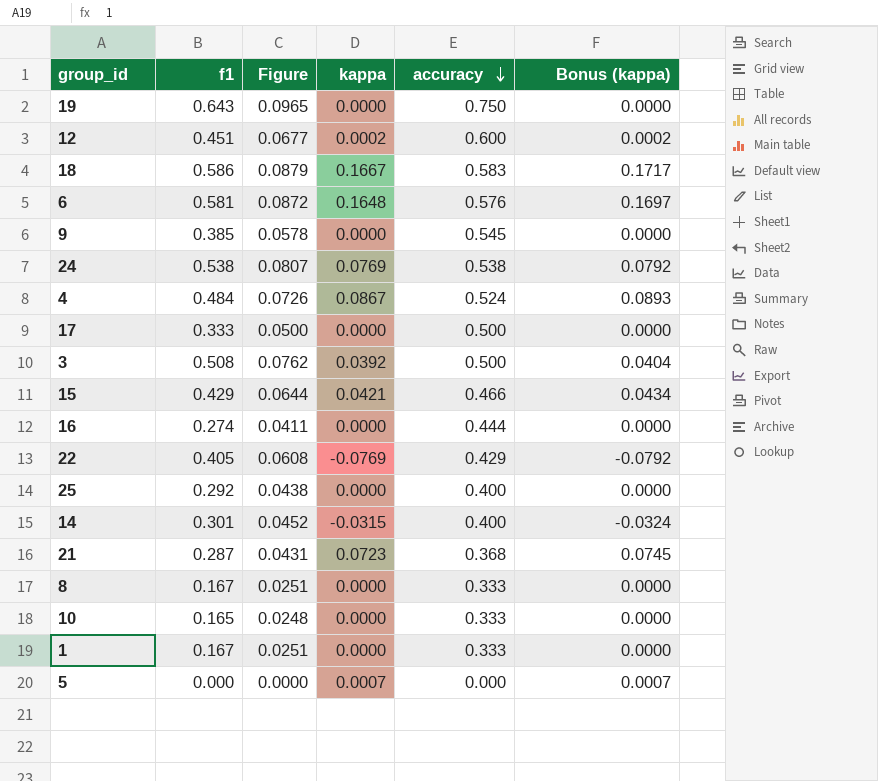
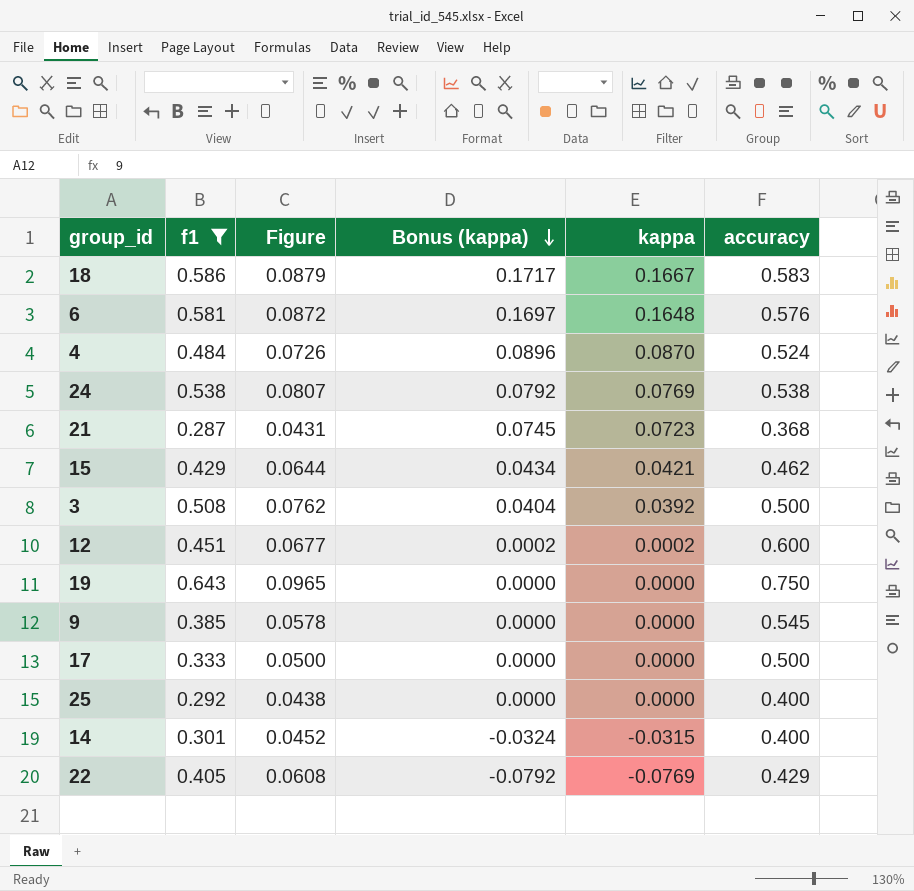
filter: none -> f1 >= 0.287
row order: accuracy descending -> Bonus (kappa) descending
column Bonus (kappa) | position: 6 -> 4
4 | Bonus (kappa): 0.0893 -> 0.0896
4 | kappa: 0.0867 -> 0.0870
15 | accuracy: 0.466 -> 0.462

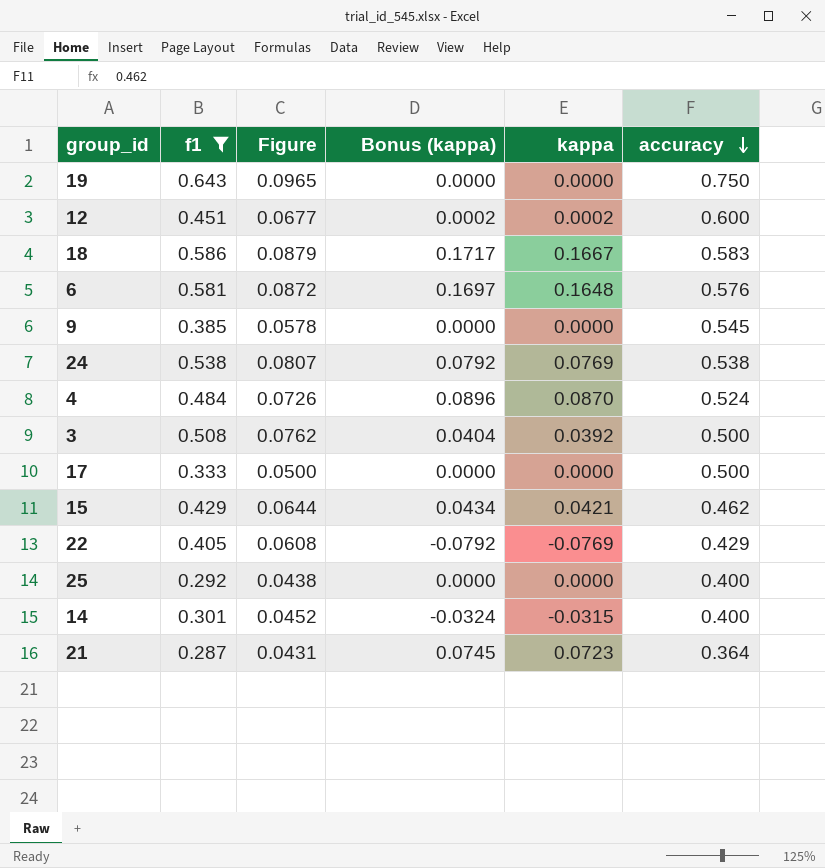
row order: Bonus (kappa) descending -> accuracy descending
21 | accuracy: 0.368 -> 0.364

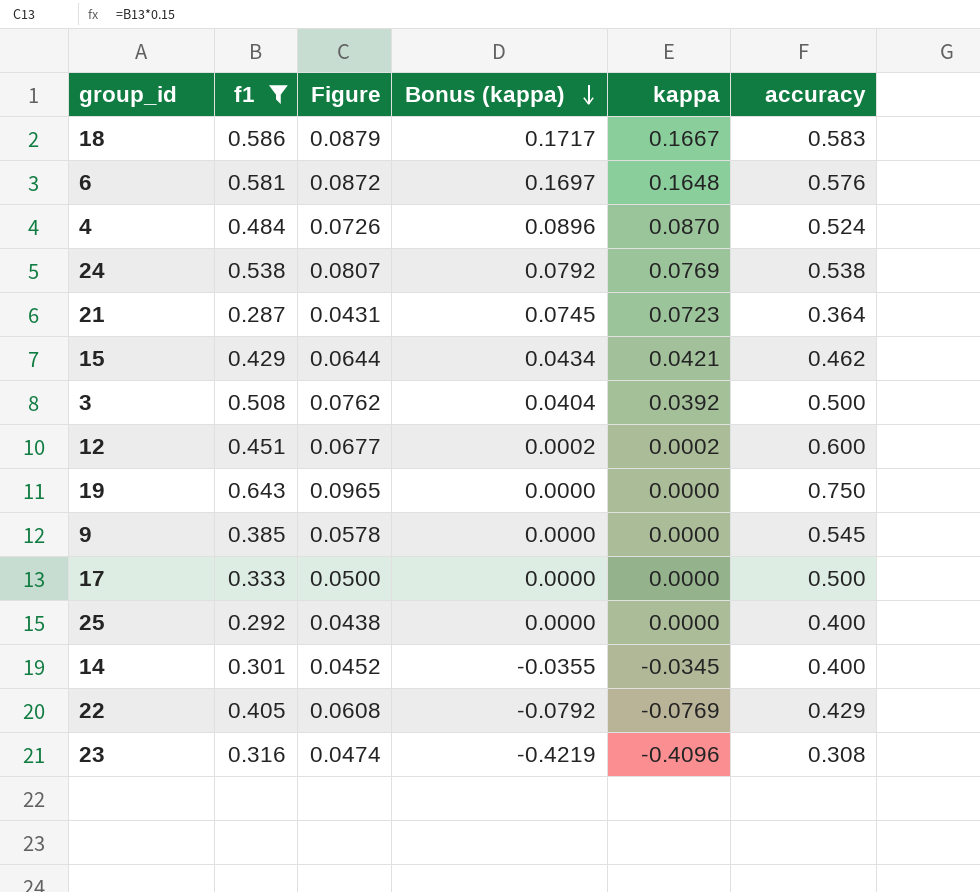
row order: accuracy descending -> Bonus (kappa) descending
14 | Bonus (kappa): -0.0324 -> -0.0355
14 | kappa: -0.0315 -> -0.0345
row 23: none -> 0.316 | 0.0474 | -0.4219 | -0.4096 | 0.308

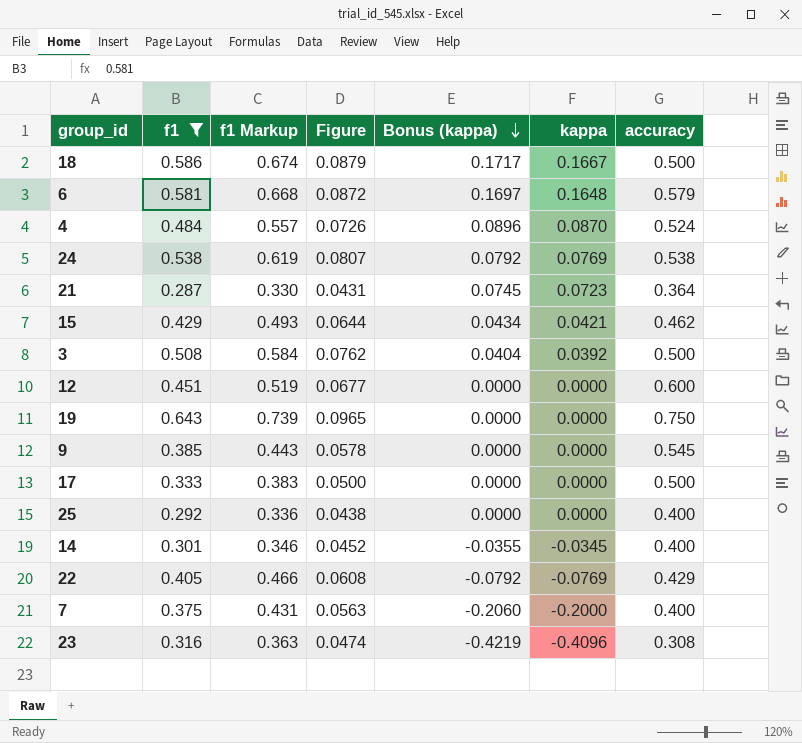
column f1 Markup | formula: none -> [f1] * 1.15
18 | accuracy: 0.583 -> 0.500
6 | accuracy: 0.576 -> 0.579
12 | Bonus (kappa): 0.0002 -> 0.0000
12 | kappa: 0.0002 -> 0.0000
row 7: none -> 0.375 | 0.431 | 0.0563 | -0.2060 | -0.2000 | 0.400

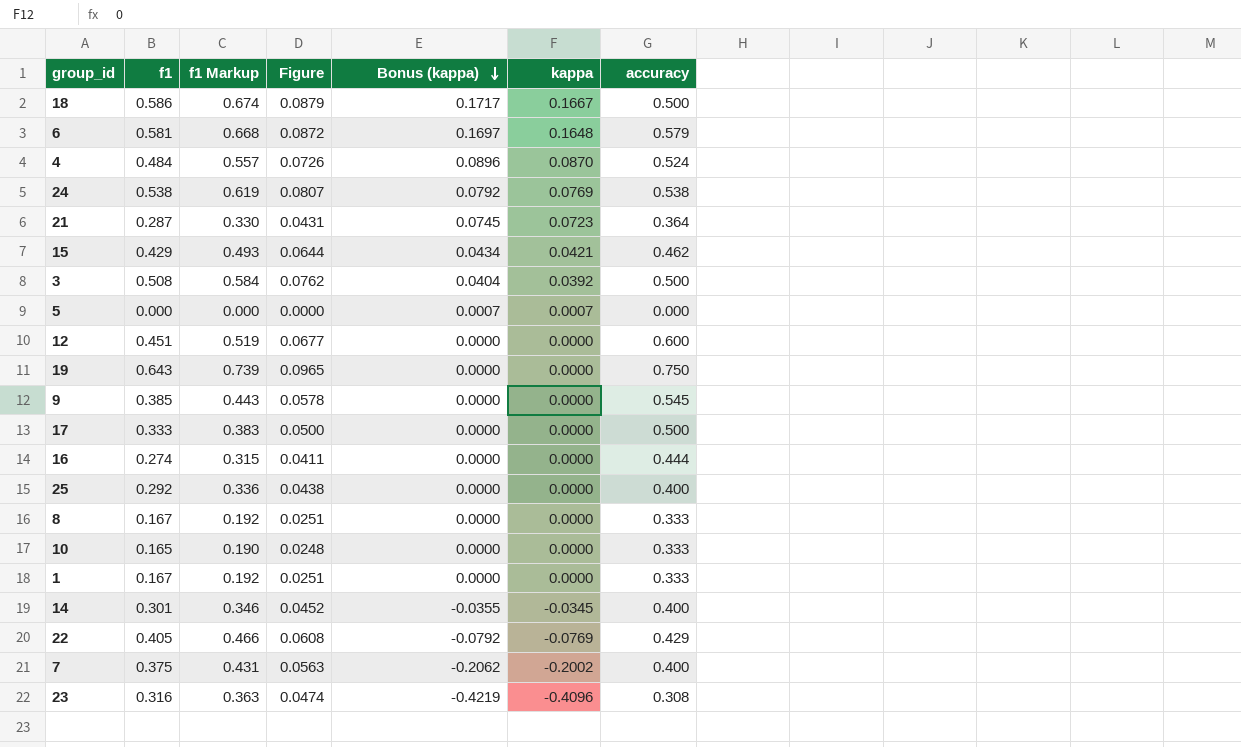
filter: f1 >= 0.287 -> none
7 | Bonus (kappa): -0.2060 -> -0.2062
7 | kappa: -0.2000 -> -0.2002

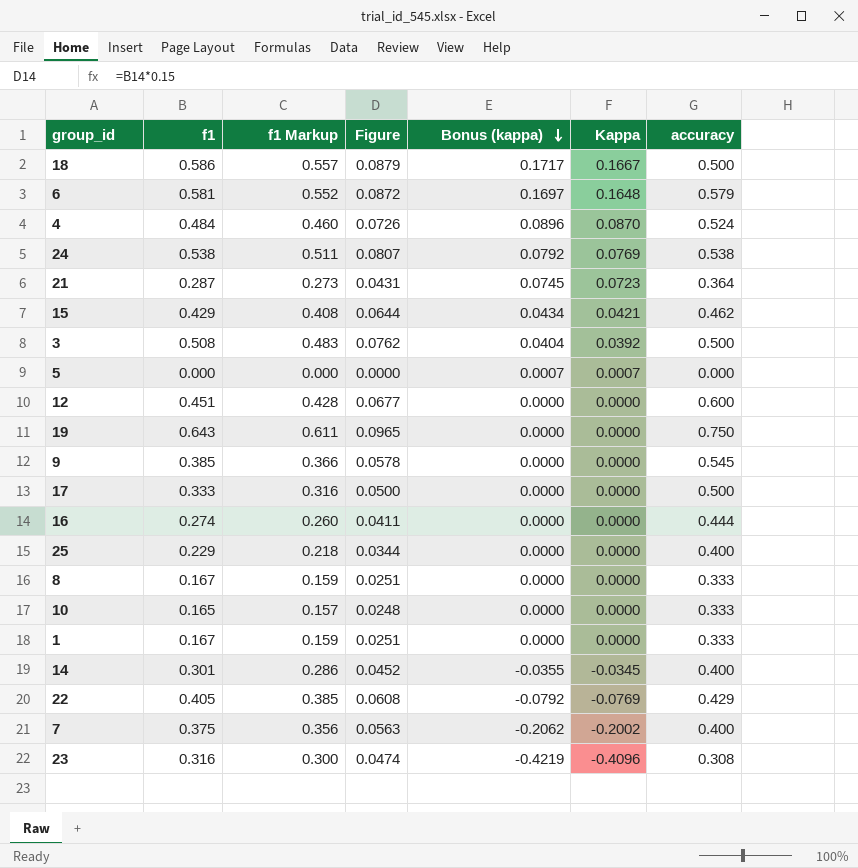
column f1 Markup | formula: [f1] * 1.15 -> [f1] * 0.95
column name: kappa -> Kappa
25 | f1: 0.292 -> 0.229
25 | Figure: 0.0438 -> 0.0344

